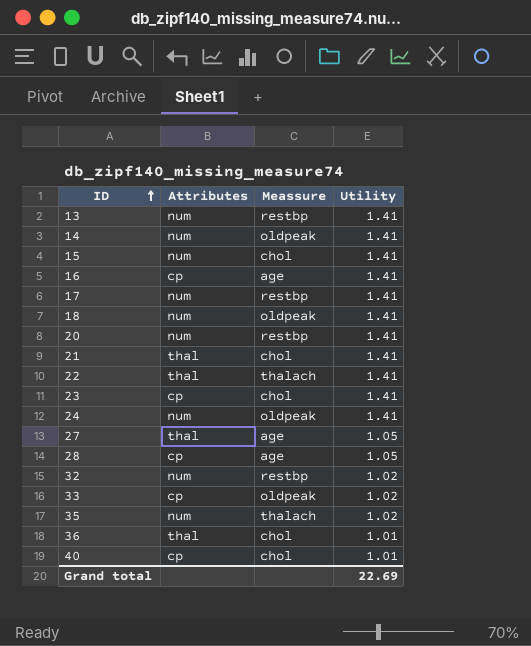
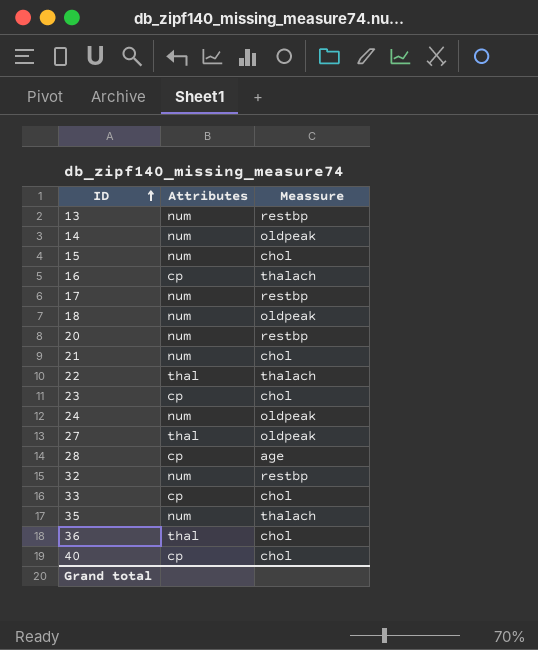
column Utility | position: 4 -> none
16 | Meassure: age -> thalach
21 | Attributes: thal -> num
27 | Meassure: age -> oldpeak
33 | Meassure: oldpeak -> chol

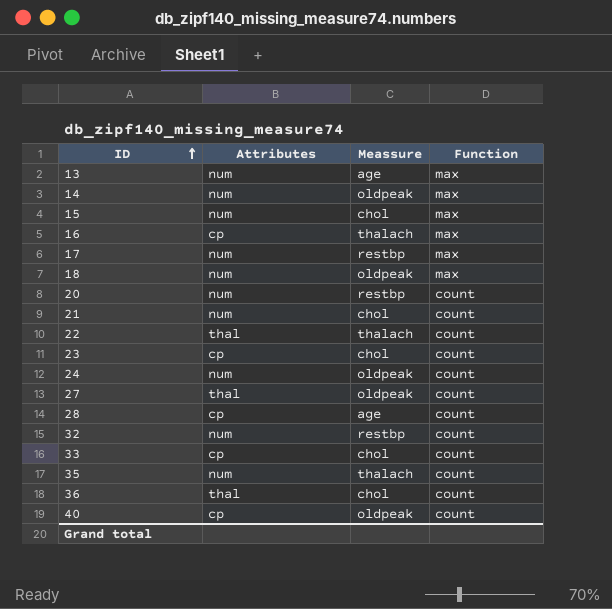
column Function | position: none -> 4
13 | Meassure: restbp -> age
40 | Meassure: chol -> oldpeak

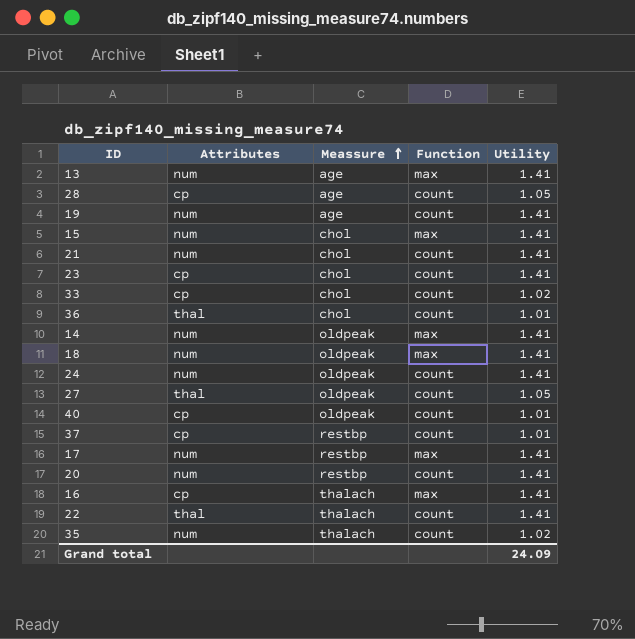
row order: ID ascending -> Meassure ascending
column Utility | position: none -> 5
row 32: num | restbp | count -> none
row 19: none -> num | age | count | 1.41
row 37: none -> cp | restbp | count | 1.01

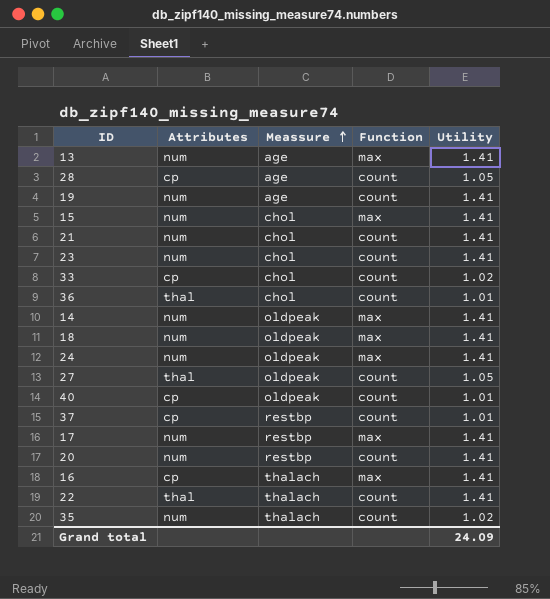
23 | Attributes: cp -> num
24 | Function: count -> max

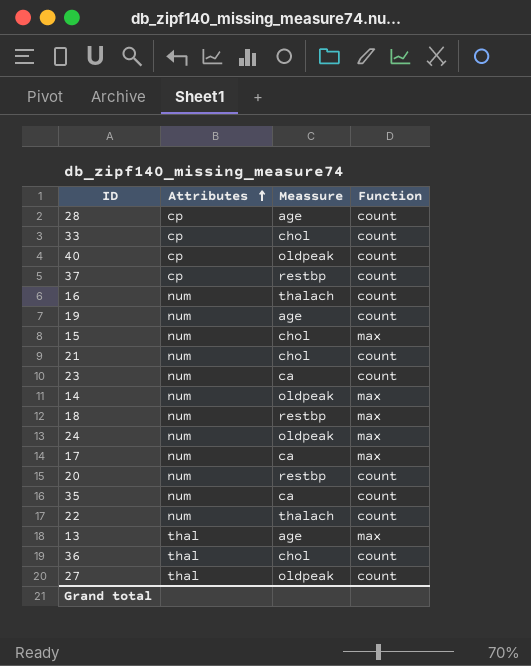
row order: Meassure ascending -> Attributes ascending
column Utility | position: 5 -> none
16 | Attributes: cp -> num
16 | Function: max -> count
23 | Meassure: chol -> ca
18 | Meassure: oldpeak -> restbp
17 | Meassure: restbp -> ca
35 | Meassure: thalach -> ca
22 | Attributes: thal -> num
13 | Attributes: num -> thal

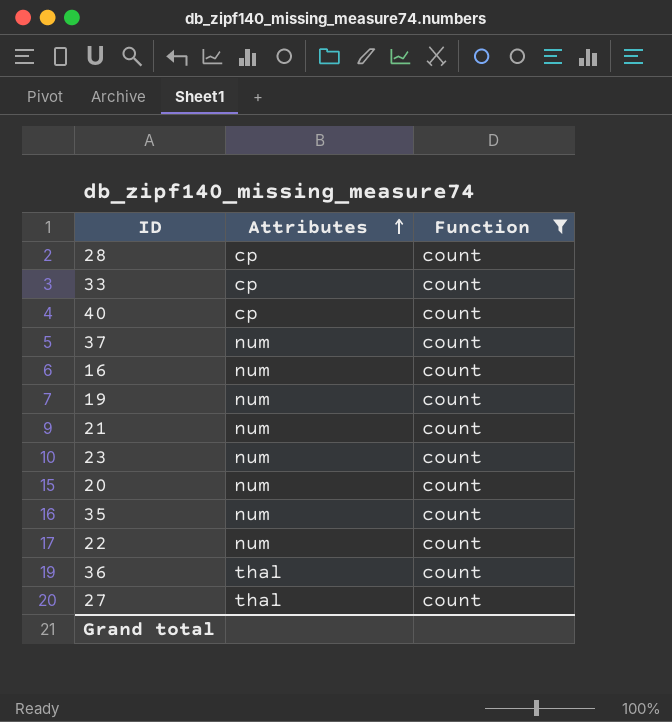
filter: none -> Function = count
column Meassure | position: 3 -> none
37 | Attributes: cp -> num

